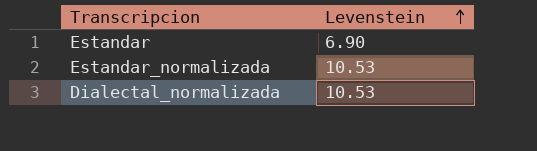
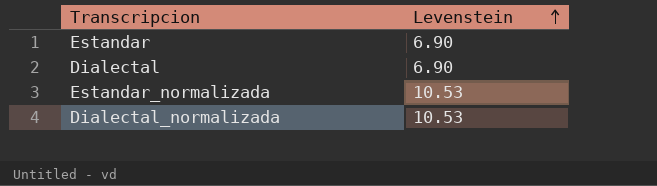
row Dialectal: none -> 6.90

